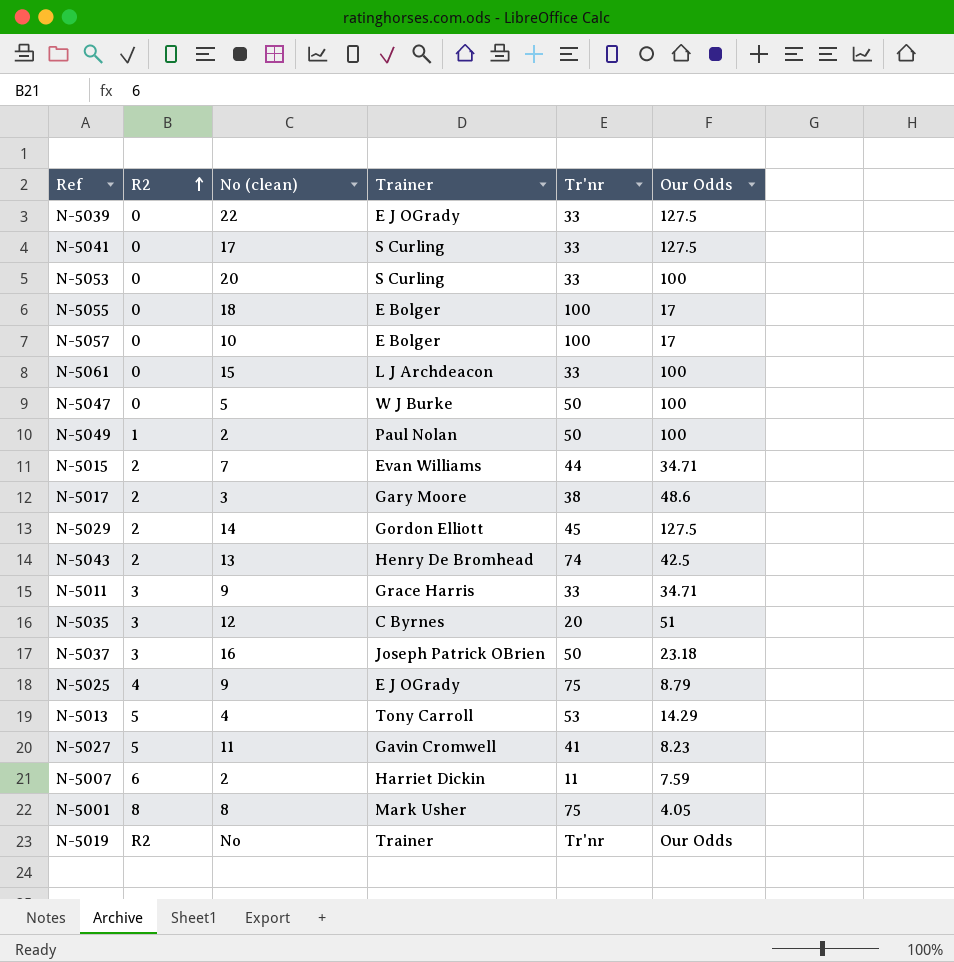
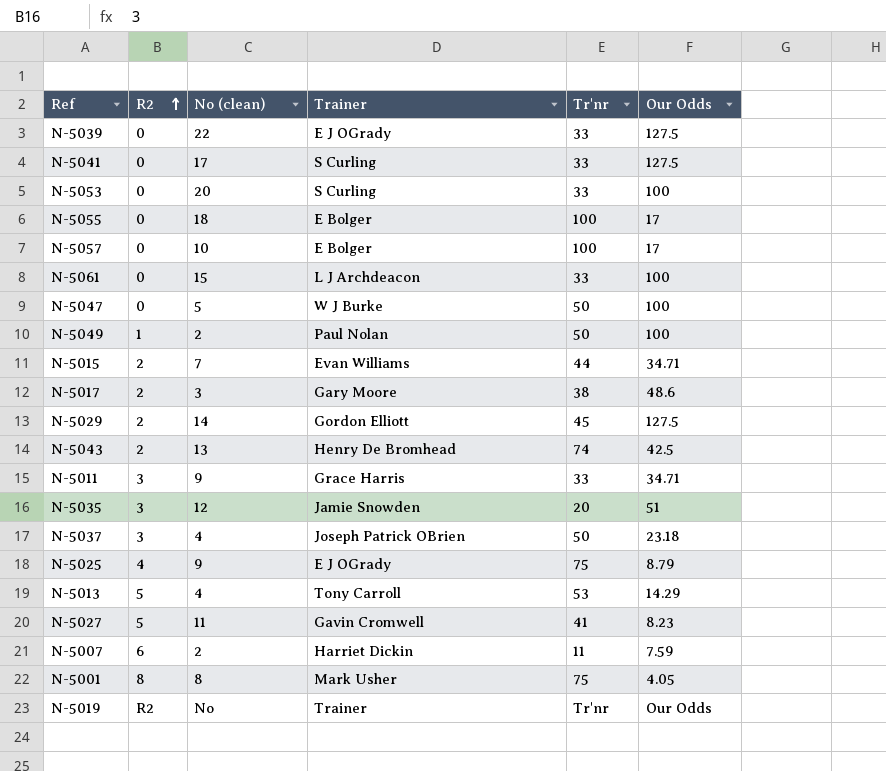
N-5035 | Trainer: C Byrnes -> Jamie Snowden
N-5037 | No (clean): 16 -> 4

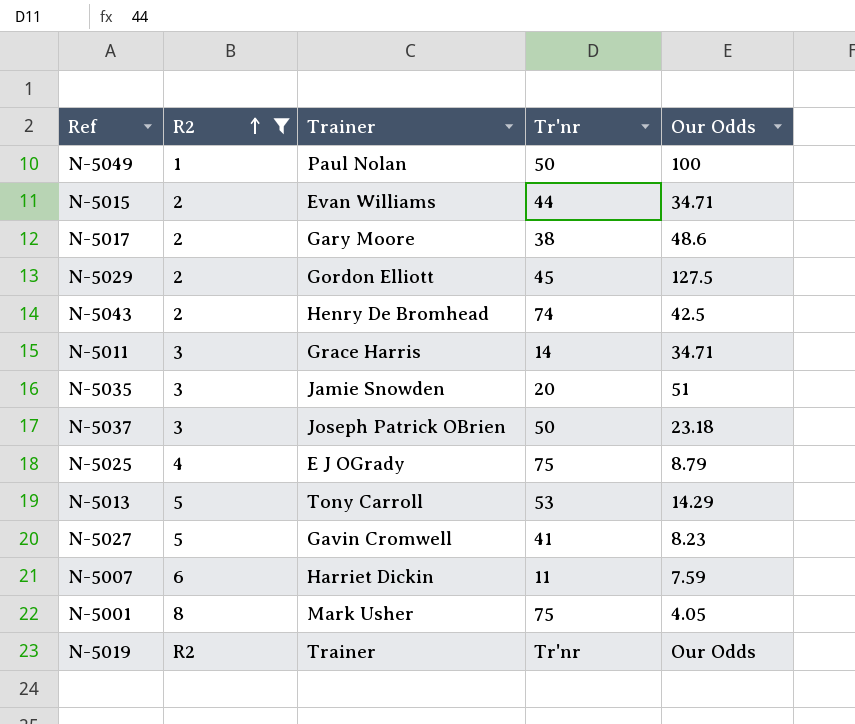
filter: none -> R2 != 0
column No (clean) | position: 3 -> none
N-5011 | Tr'nr: 33 -> 14

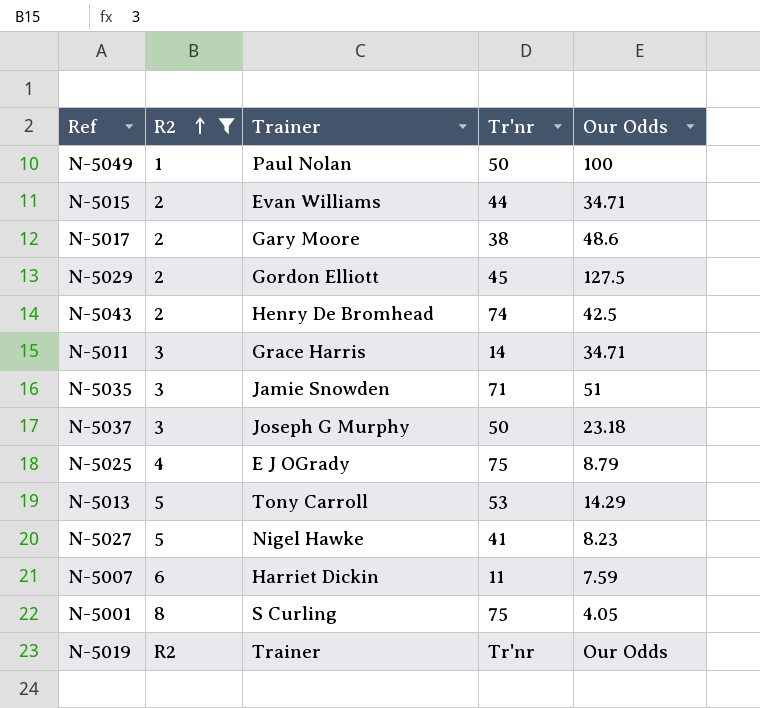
N-5035 | Tr'nr: 20 -> 71
N-5037 | Trainer: Joseph Patrick OBrien -> Joseph G Murphy
N-5027 | Trainer: Gavin Cromwell -> Nigel Hawke
N-5001 | Trainer: Mark Usher -> S Curling

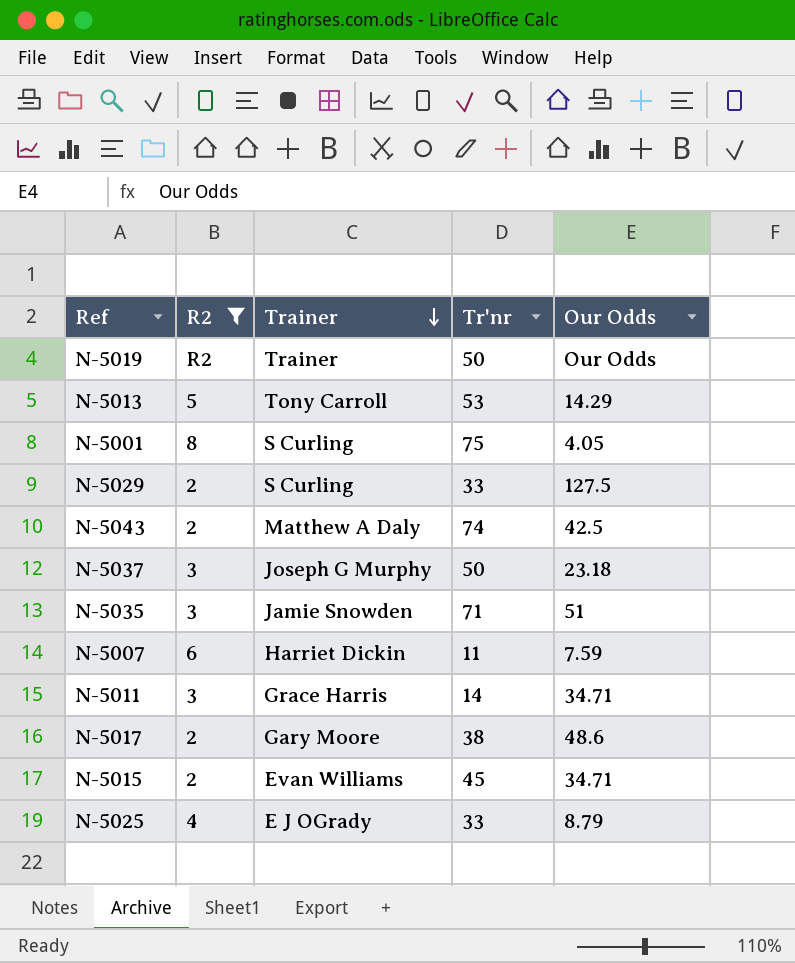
row order: R2 ascending -> Trainer descending
row N-5049: 1 | Paul Nolan | 50 | 100 -> none
row N-5027: 5 | Nigel Hawke | 41 | 8.23 -> none
N-5019 | Tr'nr: Tr'nr -> 50
N-5029 | Trainer: Gordon Elliott -> S Curling
N-5029 | Tr'nr: 45 -> 33
N-5043 | Trainer: Henry De Bromhead -> Matthew A Daly
N-5015 | Tr'nr: 44 -> 45
N-5025 | Tr'nr: 75 -> 33

